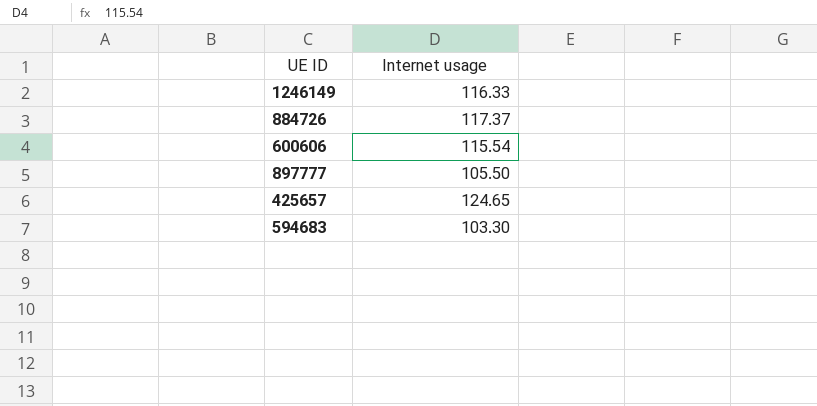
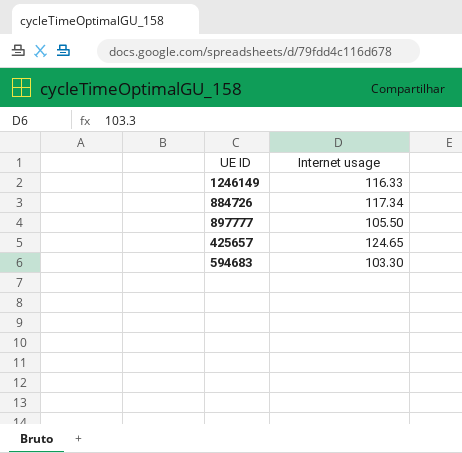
row 600606: 115.54 -> none
884726 | Internet usage: 117.37 -> 117.34

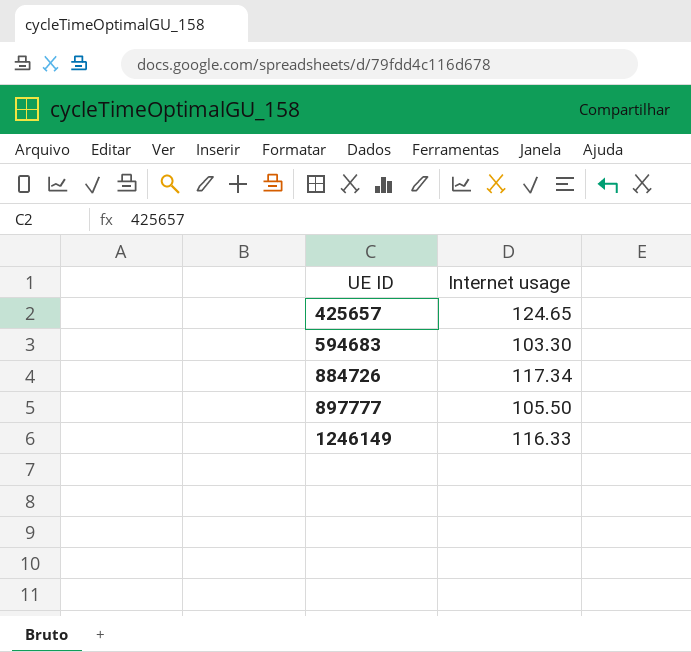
row order: none -> UE ID ascending

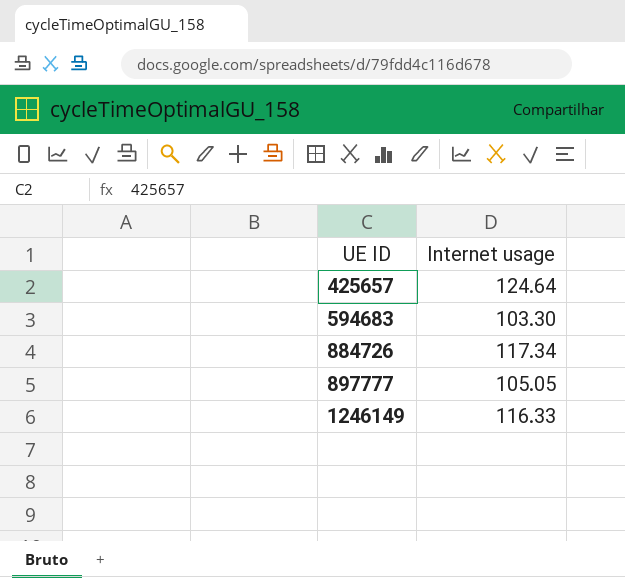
425657 | Internet usage: 124.65 -> 124.64
897777 | Internet usage: 105.50 -> 105.05

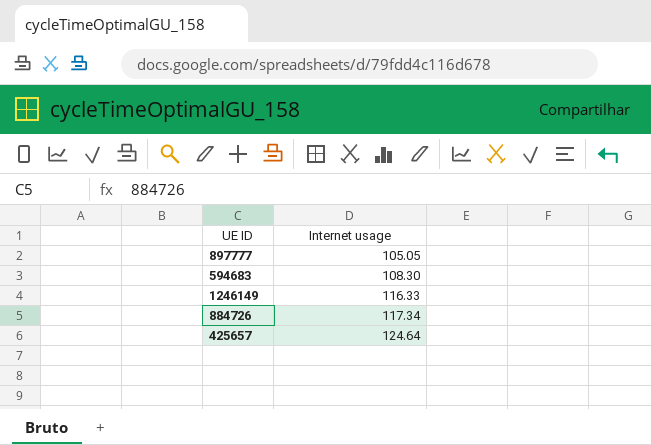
row order: UE ID ascending -> Internet usage ascending
594683 | Internet usage: 103.30 -> 108.30

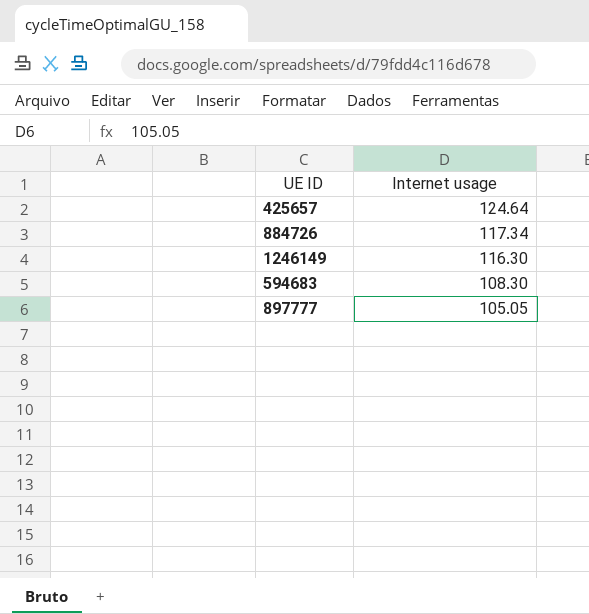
row order: Internet usage ascending -> Internet usage descending
1246149 | Internet usage: 116.33 -> 116.30

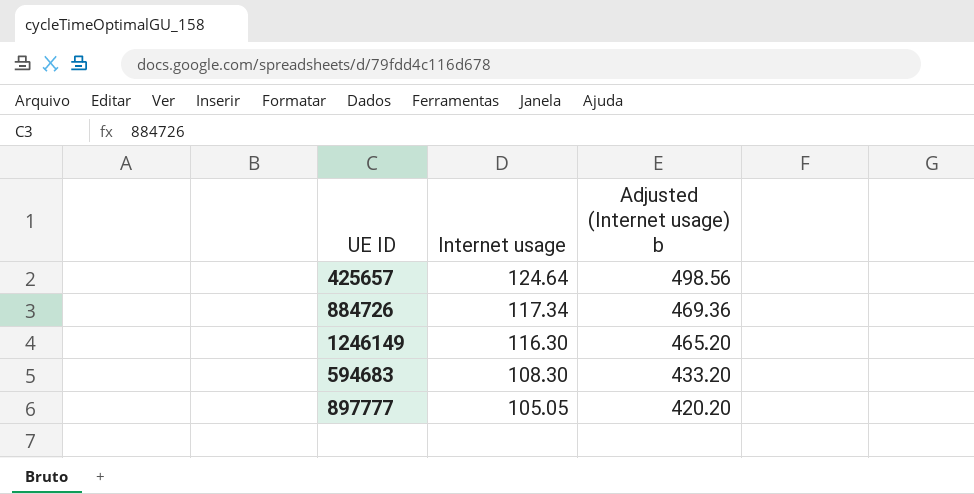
column Adjusted (Internet usage) b | formula: none -> [Internet usage] * 4

